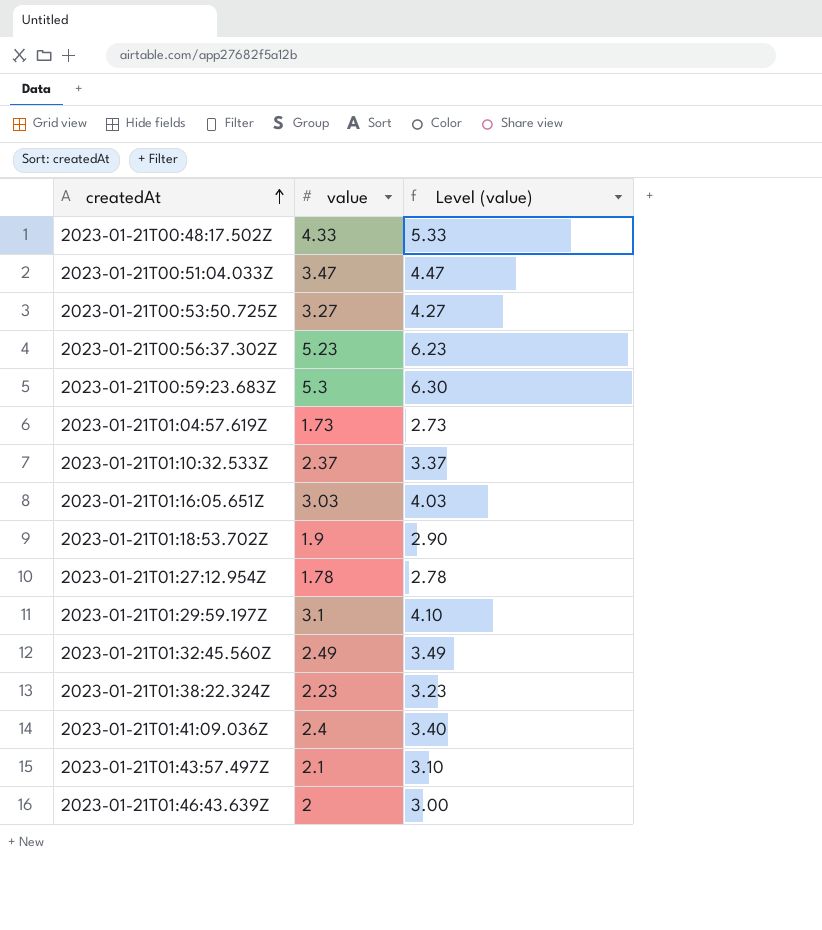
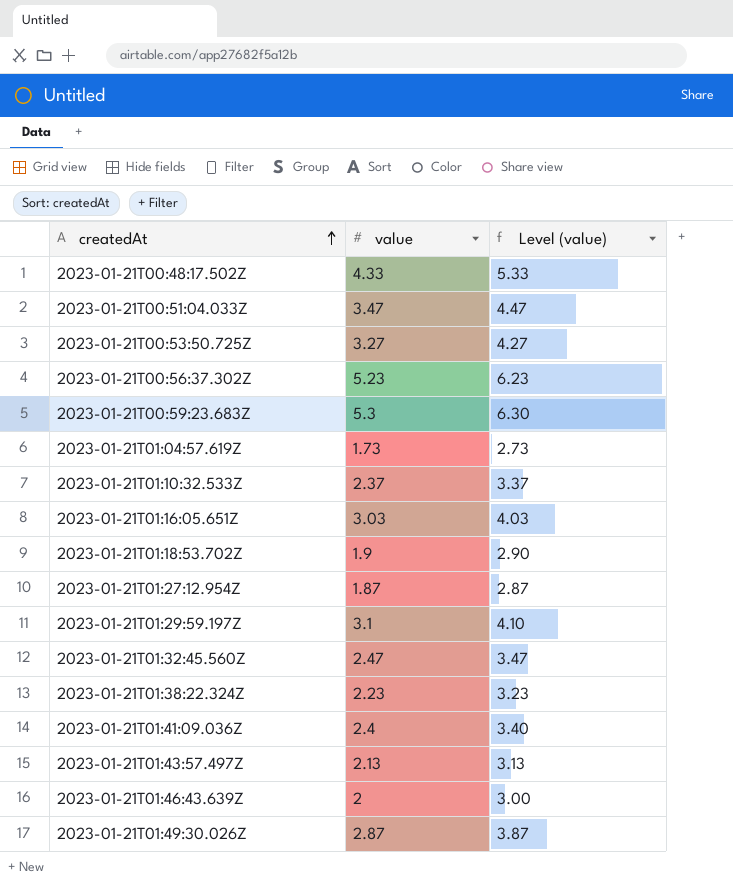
2023-01-21T01:27:12.954Z | value: 1.78 -> 1.87
2023-01-21T01:27:12.954Z | Level (value): 2.78 -> 2.87
2023-01-21T01:32:45.560Z | value: 2.49 -> 2.47
2023-01-21T01:32:45.560Z | Level (value): 3.49 -> 3.47
2023-01-21T01:43:57.497Z | value: 2.1 -> 2.13
2023-01-21T01:43:57.497Z | Level (value): 3.10 -> 3.13
row 2023-01-21T01:49:30.026Z: none -> 2.87 | 3.87

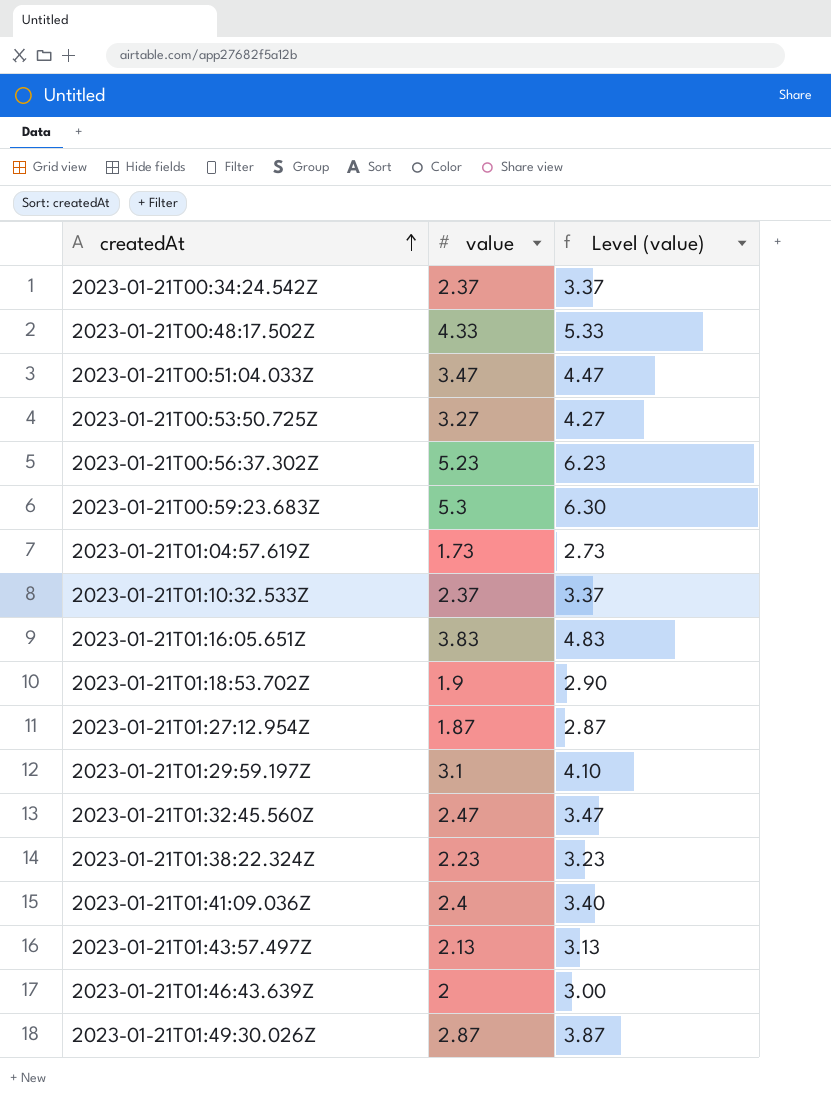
row 2023-01-21T00:34:24.542Z: none -> 2.37 | 3.37
2023-01-21T01:16:05.651Z | value: 3.03 -> 3.83
2023-01-21T01:16:05.651Z | Level (value): 4.03 -> 4.83

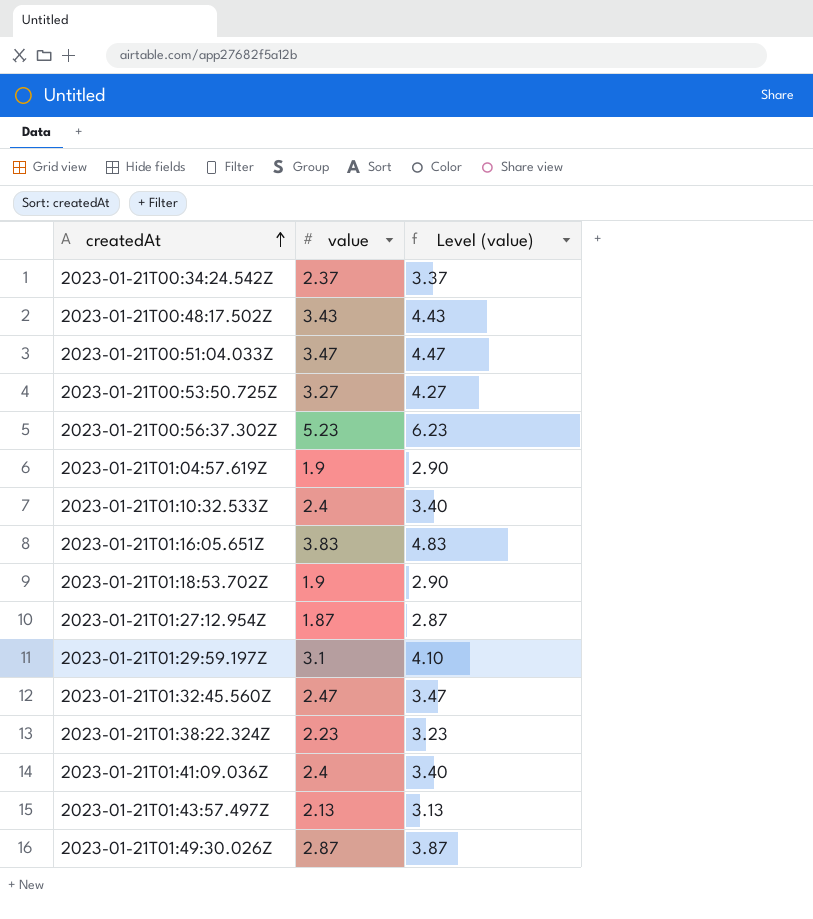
row 2023-01-21T00:59:23.683Z: 5.3 | 6.30 -> none
row 2023-01-21T01:46:43.639Z: 2 | 3.00 -> none
2023-01-21T00:48:17.502Z | value: 4.33 -> 3.43
2023-01-21T00:48:17.502Z | Level (value): 5.33 -> 4.43
2023-01-21T01:04:57.619Z | value: 1.73 -> 1.9
2023-01-21T01:04:57.619Z | Level (value): 2.73 -> 2.90
2023-01-21T01:10:32.533Z | value: 2.37 -> 2.4
2023-01-21T01:10:32.533Z | Level (value): 3.37 -> 3.40

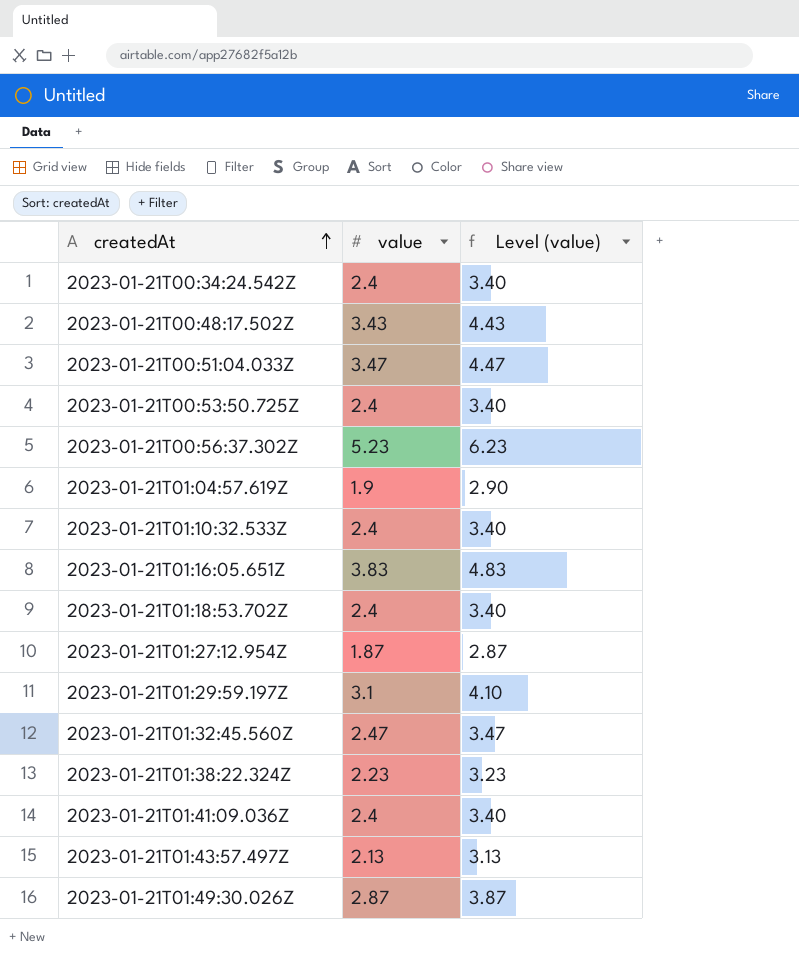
2023-01-21T00:34:24.542Z | value: 2.37 -> 2.4
2023-01-21T00:34:24.542Z | Level (value): 3.37 -> 3.40
2023-01-21T00:53:50.725Z | value: 3.27 -> 2.4
2023-01-21T00:53:50.725Z | Level (value): 4.27 -> 3.40
2023-01-21T01:18:53.702Z | value: 1.9 -> 2.4
2023-01-21T01:18:53.702Z | Level (value): 2.90 -> 3.40

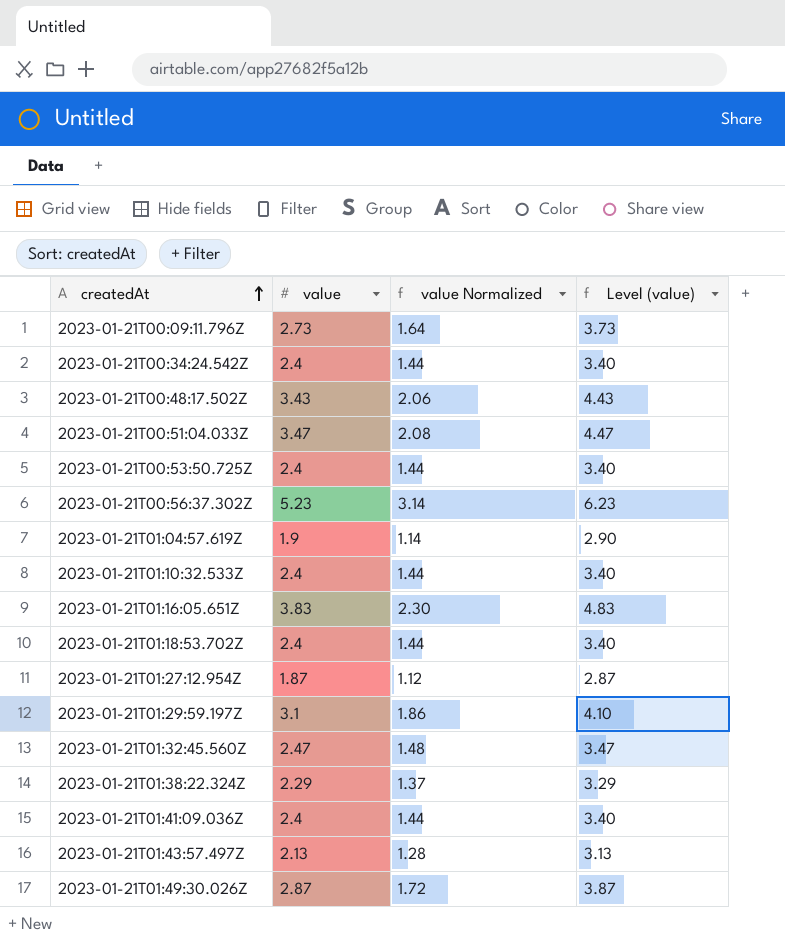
column value Normalized | formula: none -> [value] * 0.6
row 2023-01-21T00:09:11.796Z: none -> 2.73 | 1.64 | 3.73
2023-01-21T01:38:22.324Z | value: 2.23 -> 2.29
2023-01-21T01:38:22.324Z | Level (value): 3.23 -> 3.29

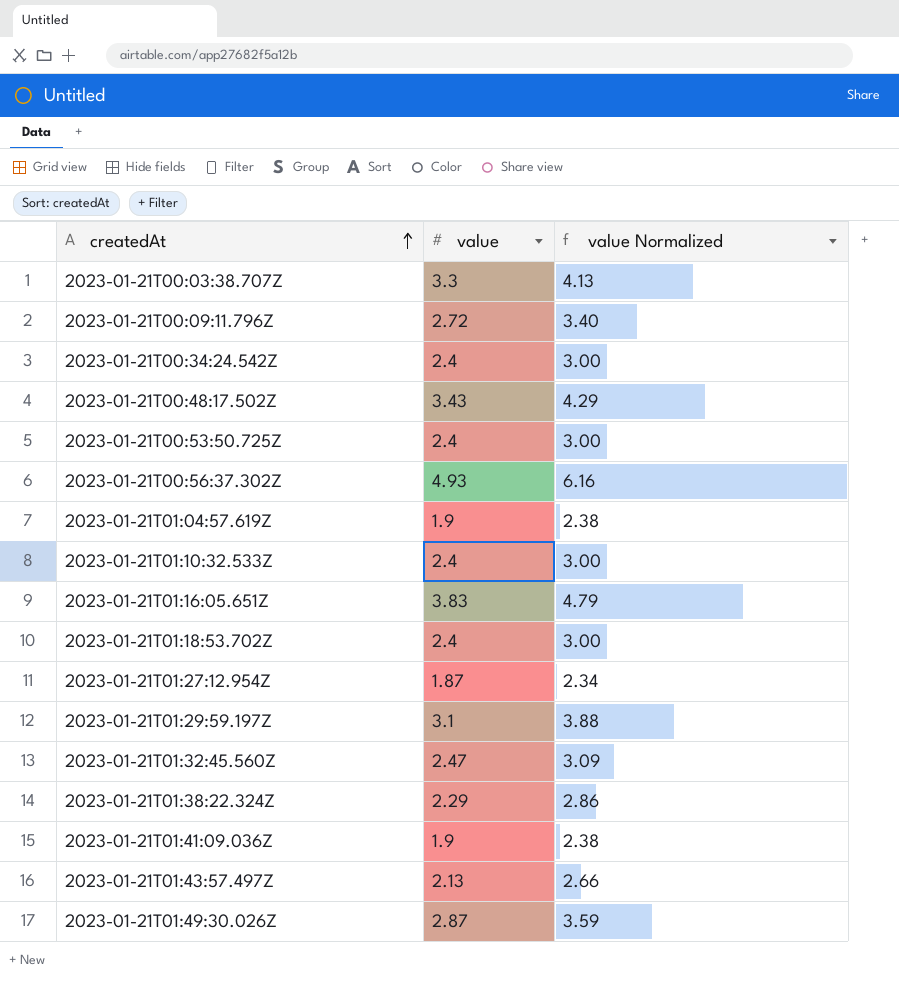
column Level (value) | formula: [value] + 1 -> none
column value Normalized | formula: [value] * 0.6 -> [value] * 1.25
row 2023-01-21T00:51:04.033Z: 3.47 | 2.08 | 4.47 -> none
row 2023-01-21T00:03:38.707Z: none -> 3.3 | 4.13
2023-01-21T00:09:11.796Z | value: 2.73 -> 2.72
2023-01-21T00:56:37.302Z | value: 5.23 -> 4.93
2023-01-21T01:41:09.036Z | value: 2.4 -> 1.9

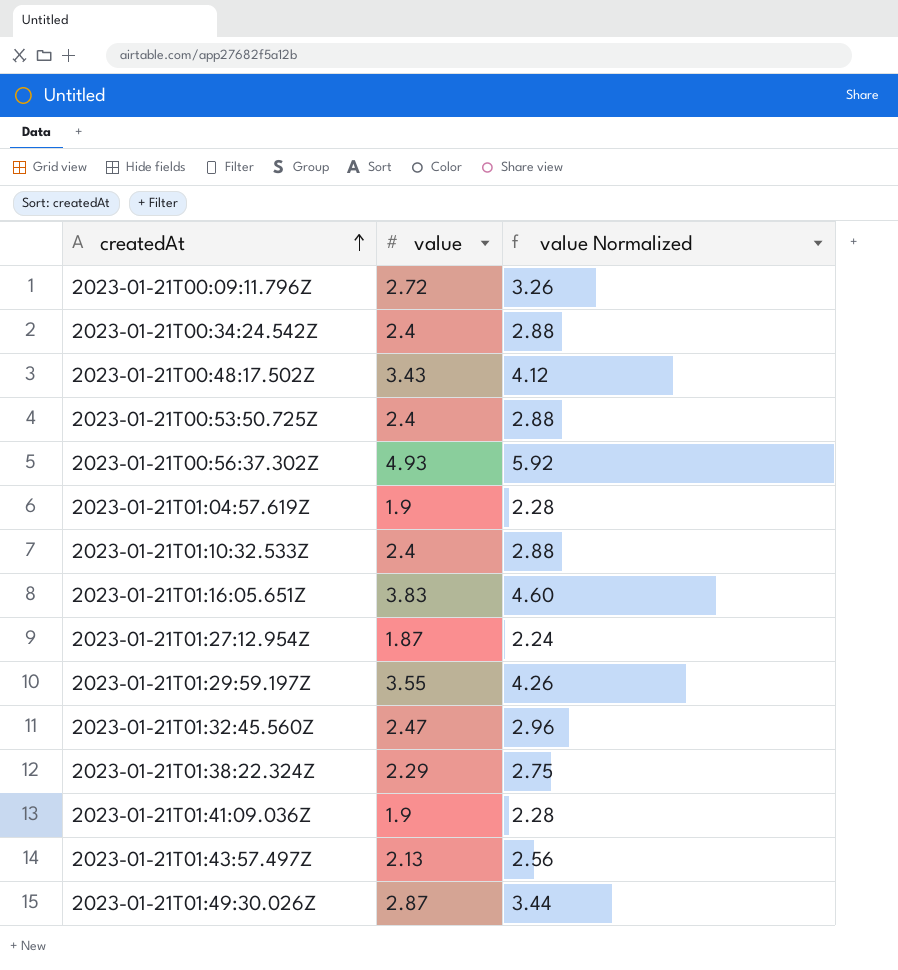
column value Normalized | formula: [value] * 1.25 -> [value] * 1.2
row 2023-01-21T00:03:38.707Z: 3.3 | 4.13 -> none
row 2023-01-21T01:18:53.702Z: 2.4 | 3.00 -> none
2023-01-21T01:29:59.197Z | value: 3.1 -> 3.55

